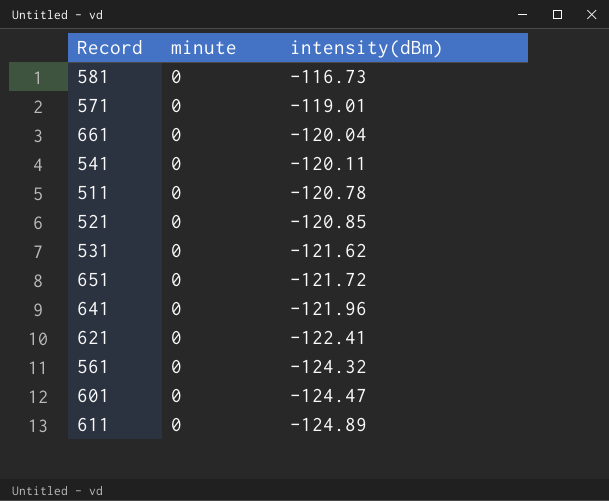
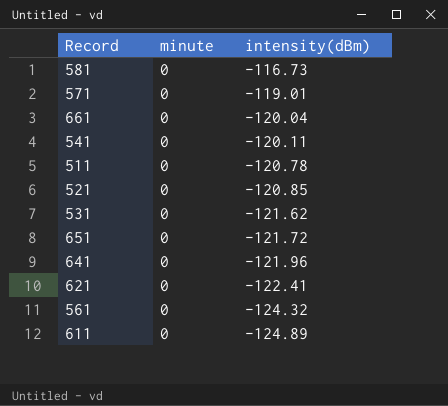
row 601: 0 | -124.47 -> none

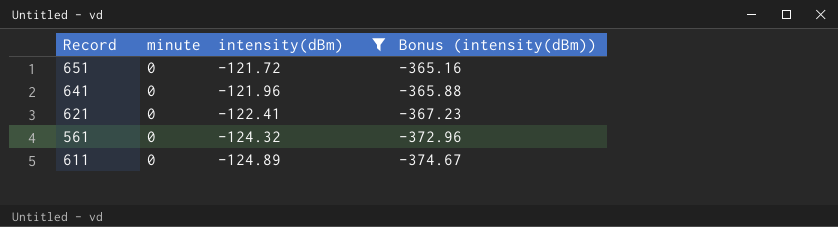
filter: none -> intensity(dBm) <= -121.72
column Bonus (intensity(dBm)) | formula: none -> [intensity(dBm)] * 3

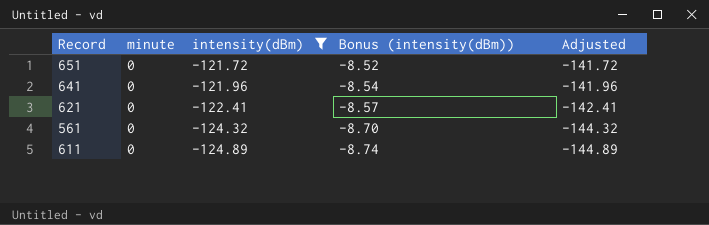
column Bonus (intensity(dBm)) | formula: [intensity(dBm)] * 3 -> [intensity(dBm)] * 0.07
column Adjusted | formula: none -> [intensity(dBm)] - 20

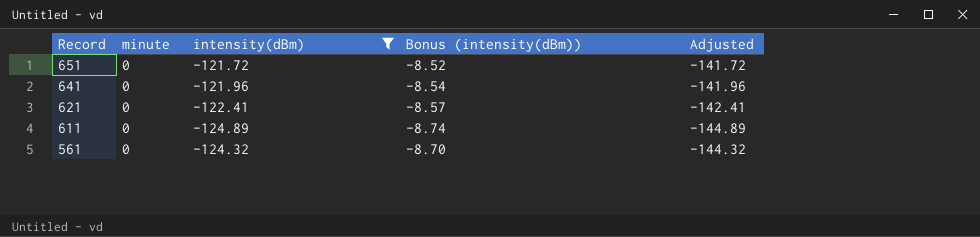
row order: intensity(dBm) descending -> Record descending

